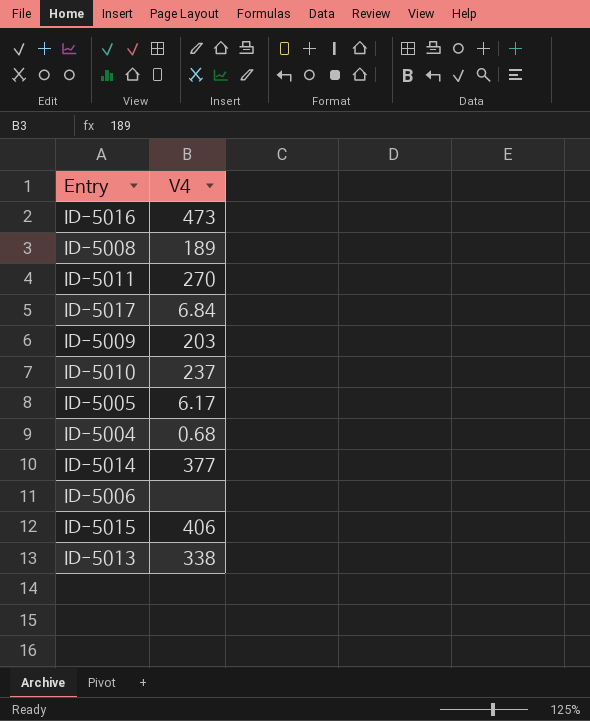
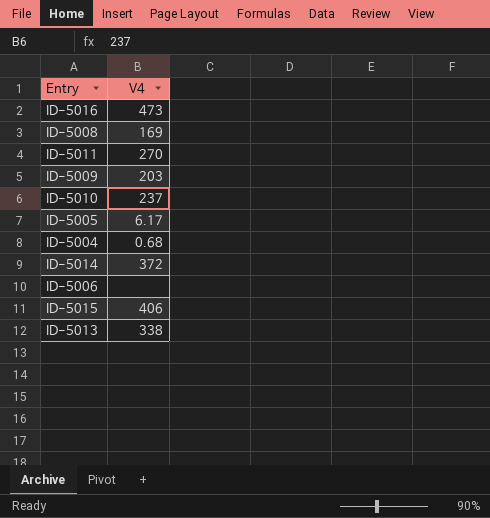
row ID-5017: 6.84 -> none
ID-5008 | V4: 189 -> 169
ID-5014 | V4: 377 -> 372

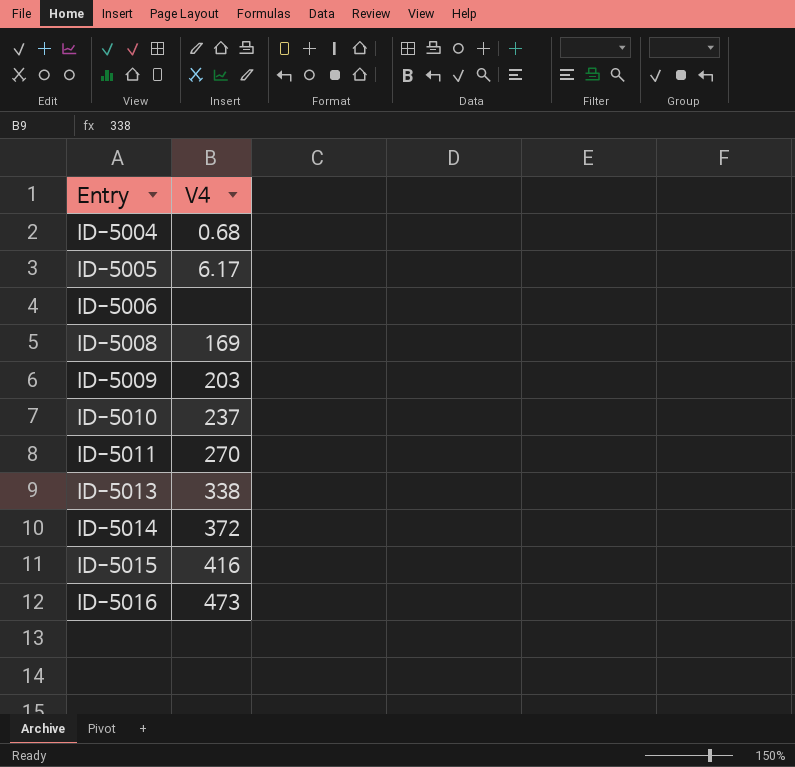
row order: none -> Entry ascending
ID-5015 | V4: 406 -> 416

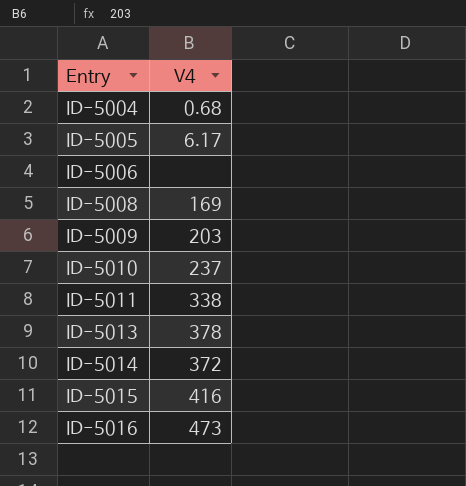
ID-5011 | V4: 270 -> 338
ID-5013 | V4: 338 -> 378

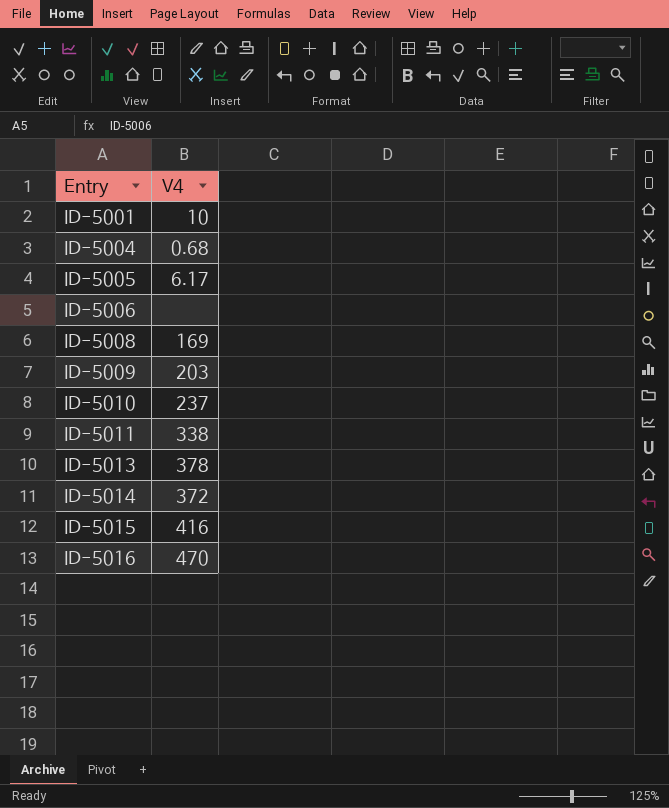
row ID-5001: none -> 10
ID-5016 | V4: 473 -> 470

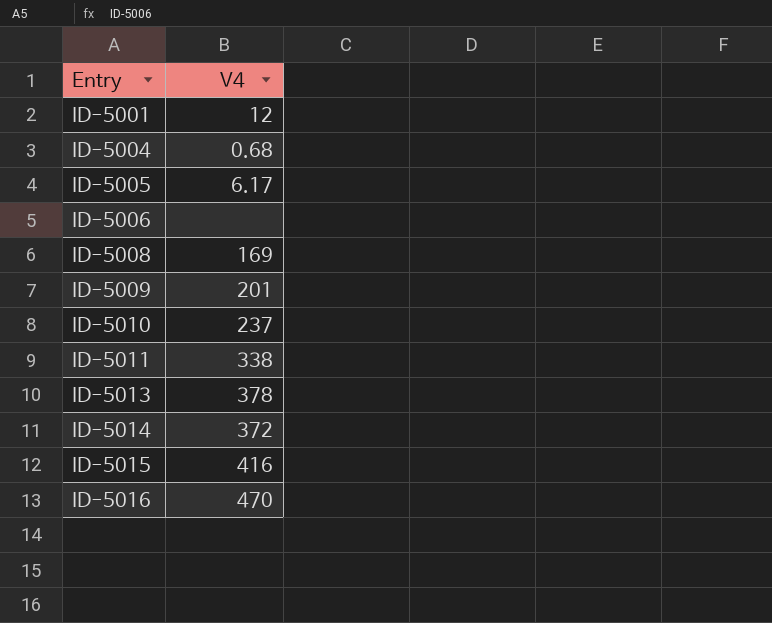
ID-5001 | V4: 10 -> 12
ID-5009 | V4: 203 -> 201

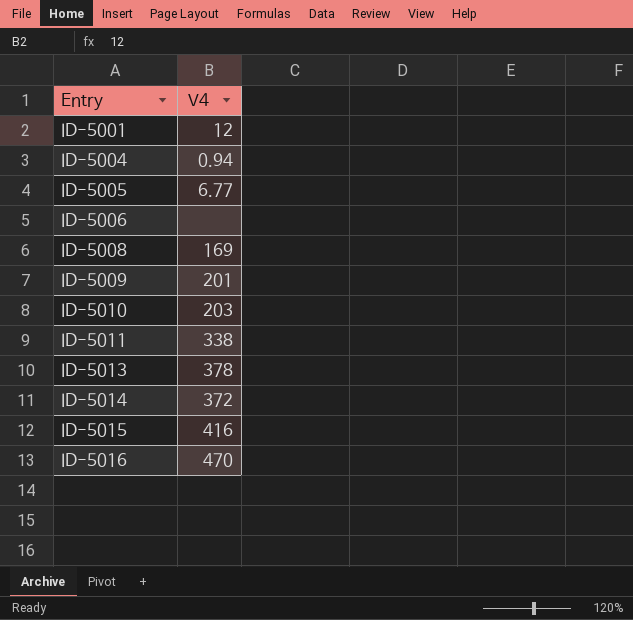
ID-5004 | V4: 0.68 -> 0.94
ID-5005 | V4: 6.17 -> 6.77
ID-5010 | V4: 237 -> 203

